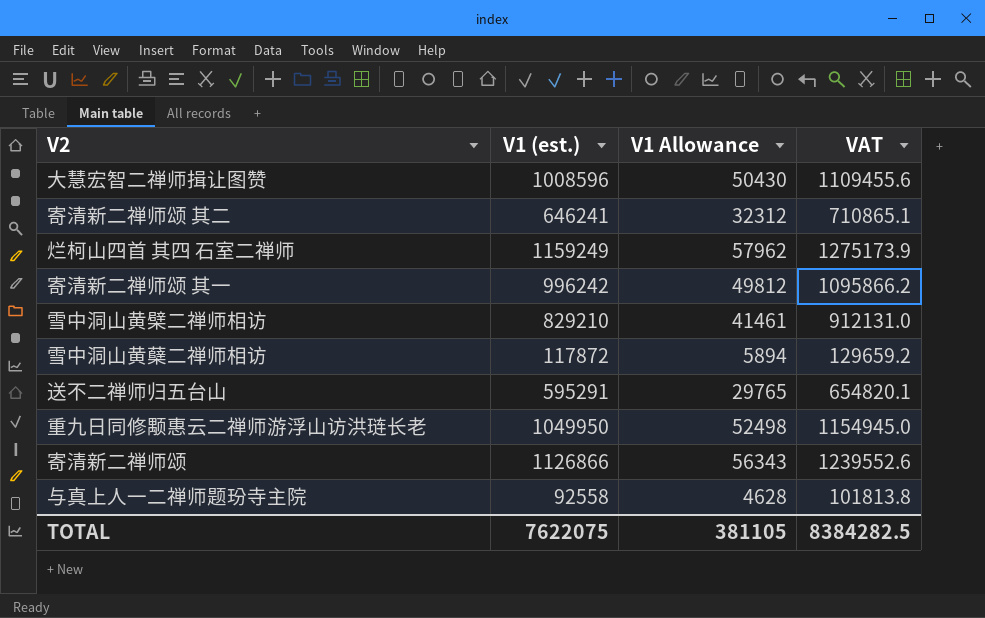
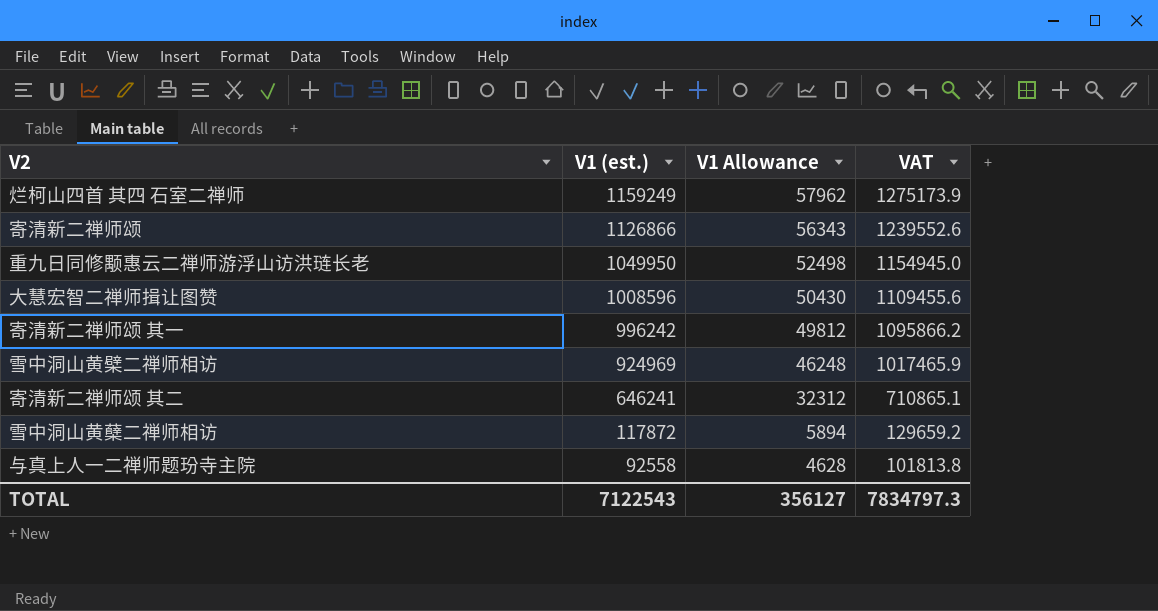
row order: none -> V1 (est.) descending
row 送不二禅师归五台山: 595291 | 29765 | 654820.1 -> none
雪中洞山黄檗二禅师相访 | V1 (est.): 829210 -> 924969
雪中洞山黄檗二禅师相访 | V1 Allowance: 41461 -> 46248
雪中洞山黄檗二禅师相访 | VAT: 912131.0 -> 1017465.9
TOTAL | V1 (est.): 7622075 -> 7122543
TOTAL | V1 Allowance: 381105 -> 356127
TOTAL | VAT: 8384282.5 -> 7834797.3

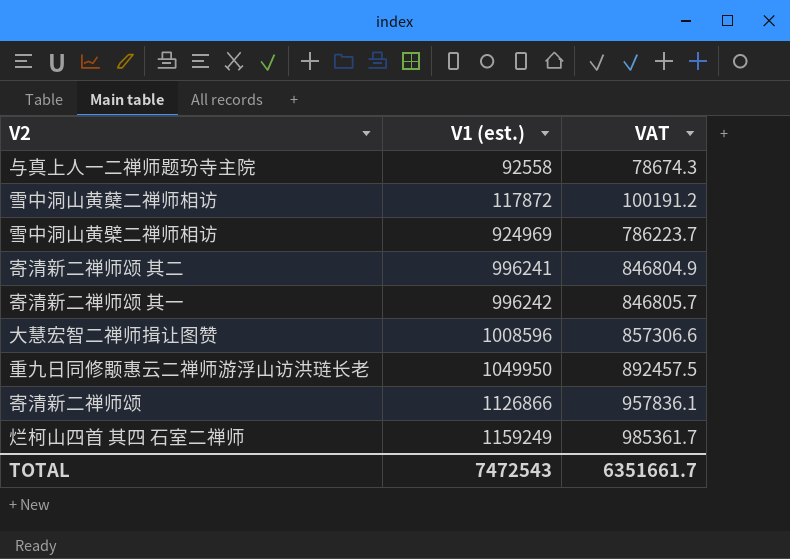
row order: V1 (est.) descending -> V1 (est.) ascending
column V1 Allowance | formula: [V1 (est.)] * 0.05 -> none
column VAT | formula: [V1 (est.)] * 1.1 -> [V1 (est.)] * 0.85
寄清新二禅师颂 其二 | V1 (est.): 646241 -> 996241
TOTAL | V1 (est.): 7122543 -> 7472543
TOTAL | VAT: 7834797.3 -> 6351661.7

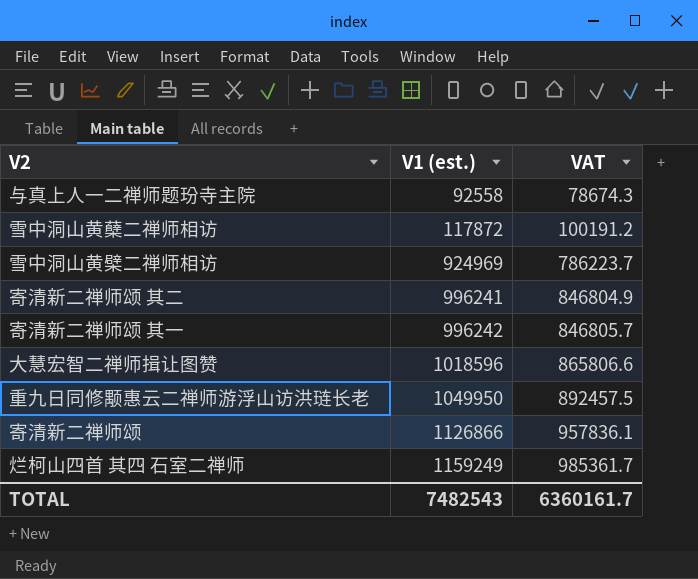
大慧宏智二禅师揖让图赞 | V1 (est.): 1008596 -> 1018596
大慧宏智二禅师揖让图赞 | VAT: 857306.6 -> 865806.6
TOTAL | V1 (est.): 7472543 -> 7482543
TOTAL | VAT: 6351661.7 -> 6360161.7

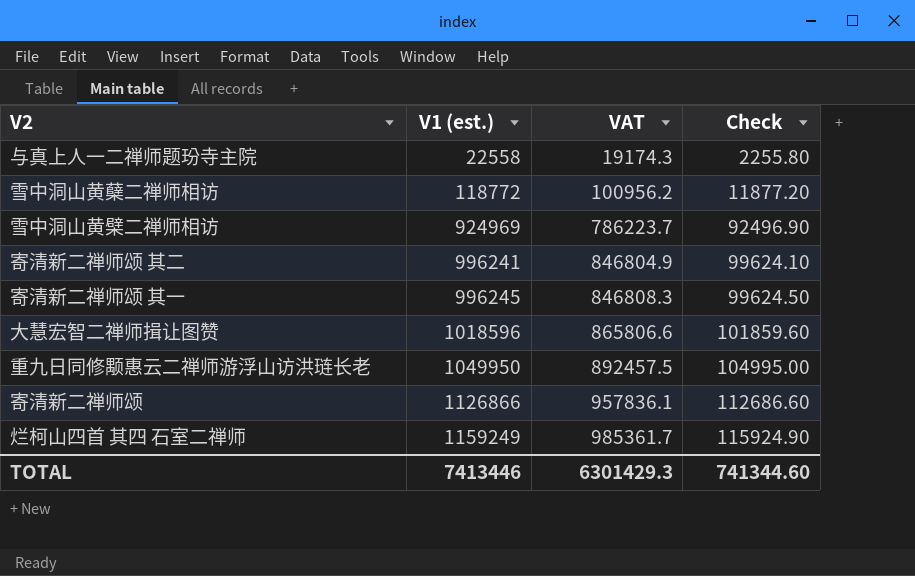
column Check | formula: none -> [V1 (est.)] * 0.1
与真上人一二禅师题玢寺主院 | V1 (est.): 92558 -> 22558
与真上人一二禅师题玢寺主院 | VAT: 78674.3 -> 19174.3
雪中洞山黄蘖二禅师相访 | V1 (est.): 117872 -> 118772
雪中洞山黄蘖二禅师相访 | VAT: 100191.2 -> 100956.2
寄清新二禅师颂 其一 | V1 (est.): 996242 -> 996245
寄清新二禅师颂 其一 | VAT: 846805.7 -> 846808.3
TOTAL | V1 (est.): 7482543 -> 7413446
TOTAL | VAT: 6360161.7 -> 6301429.3

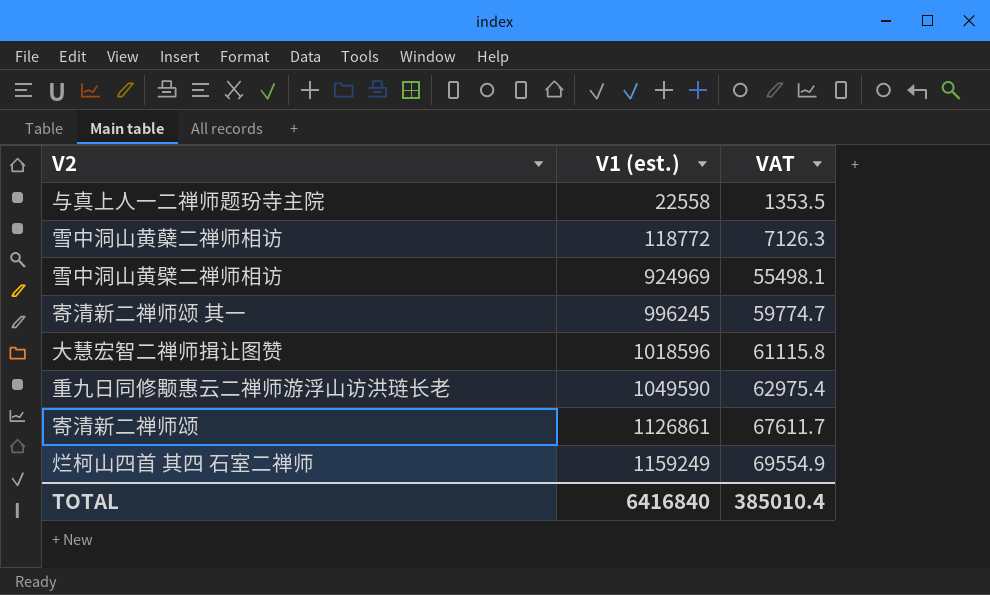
column Check | formula: [V1 (est.)] * 0.1 -> none
column VAT | formula: [V1 (est.)] * 0.85 -> [V1 (est.)] * 0.06
row 寄清新二禅师颂 其二: 996241 | 846804.9 | 99624.10 -> none
重九日同修颙惠云二禅师游浮山访洪琏长老 | V1 (est.): 1049950 -> 1049590
寄清新二禅师颂 | V1 (est.): 1126866 -> 1126861
TOTAL | V1 (est.): 7413446 -> 6416840
TOTAL | VAT: 6301429.3 -> 385010.4

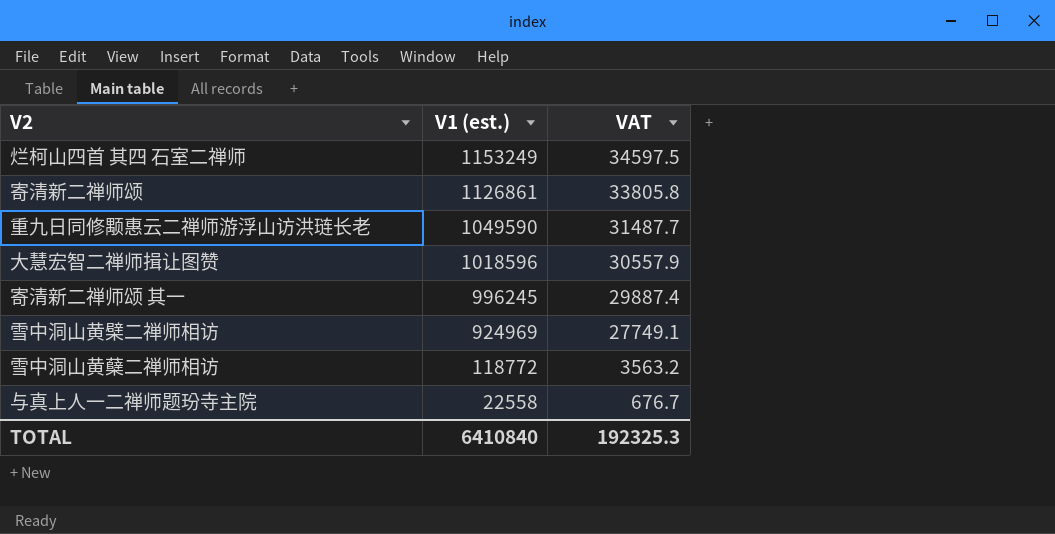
row order: V1 (est.) ascending -> V1 (est.) descending
column VAT | formula: [V1 (est.)] * 0.06 -> [V1 (est.)] * 0.03
烂柯山四首 其四 石室二禅师 | V1 (est.): 1159249 -> 1153249
TOTAL | V1 (est.): 6416840 -> 6410840
TOTAL | VAT: 385010.4 -> 192325.3

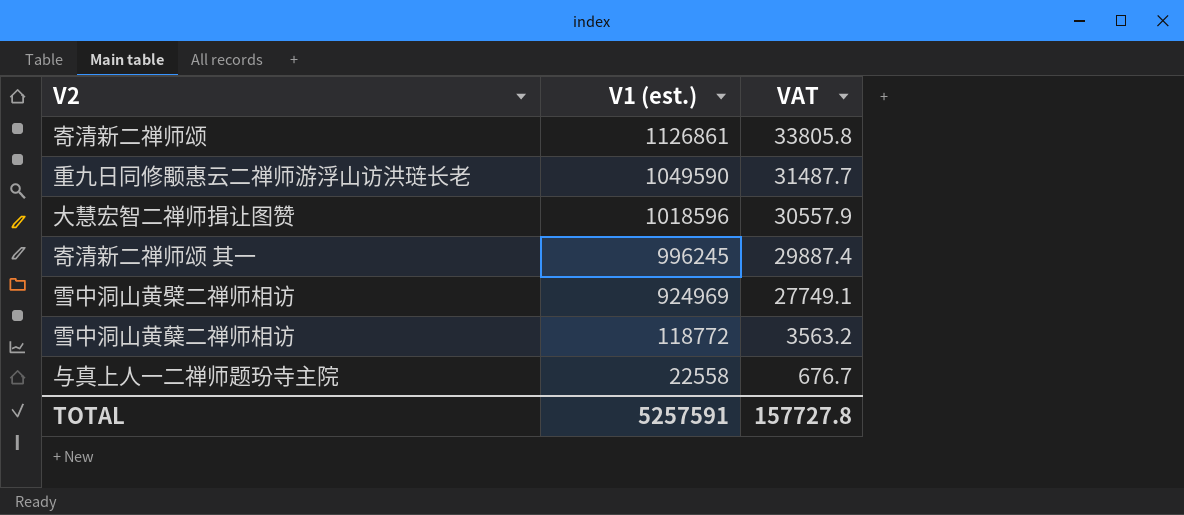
row 烂柯山四首 其四 石室二禅师: 1153249 | 34597.5 -> none
TOTAL | V1 (est.): 6410840 -> 5257591
TOTAL | VAT: 192325.3 -> 157727.8

